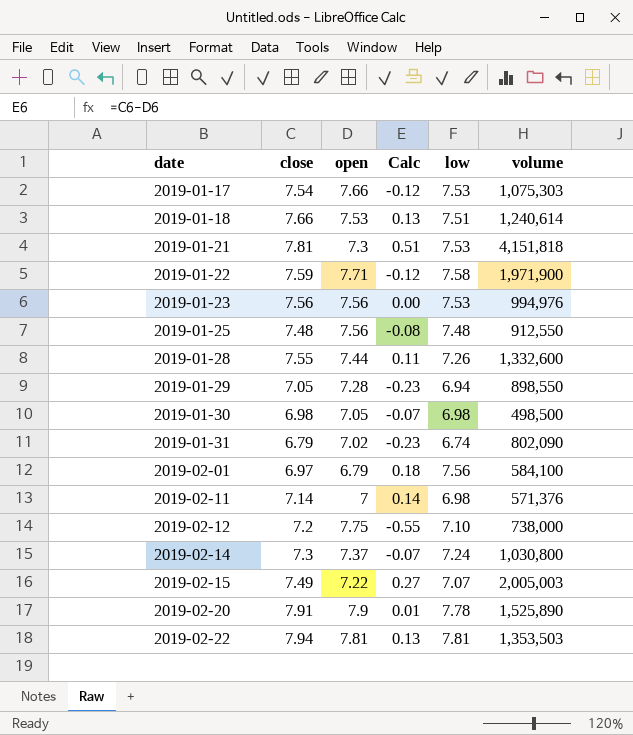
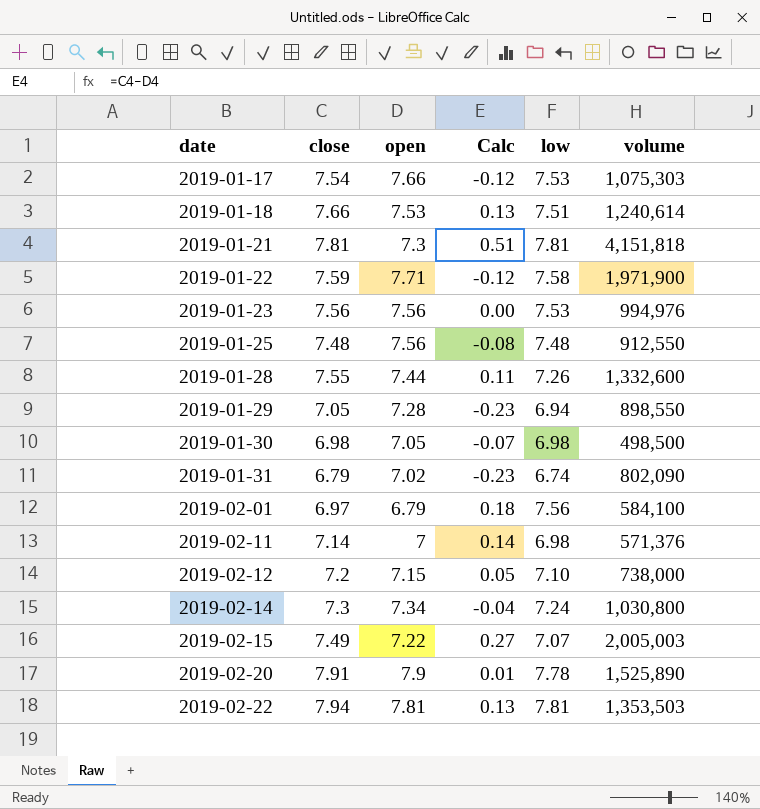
2019-01-21 | low: 7.53 -> 7.81
2019-02-12 | open: 7.75 -> 7.15
2019-02-12 | Calc: -0.55 -> 0.05
2019-02-14 | open: 7.37 -> 7.34
2019-02-14 | Calc: -0.07 -> -0.04

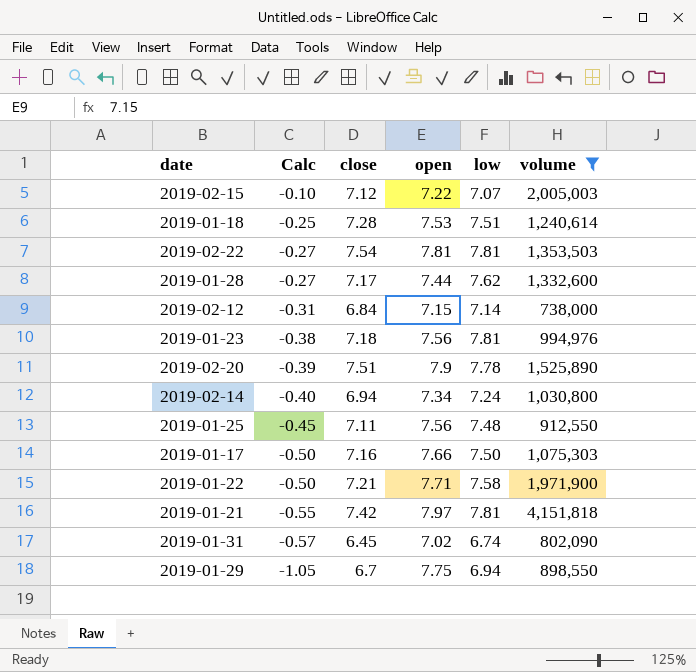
filter: none -> volume >= 738,000
row order: date ascending -> Calc descending
column Calc | position: 4 -> 2
2019-02-15 | Calc: 0.27 -> -0.10
2019-02-15 | close: 7.49 -> 7.12
2019-01-18 | Calc: 0.13 -> -0.25
2019-01-18 | close: 7.66 -> 7.28
2019-02-22 | Calc: 0.13 -> -0.27
2019-02-22 | close: 7.94 -> 7.54
2019-01-28 | Calc: 0.11 -> -0.27
2019-01-28 | close: 7.55 -> 7.17
2019-01-28 | low: 7.26 -> 7.62
2019-02-12 | Calc: 0.05 -> -0.31
2019-02-12 | close: 7.2 -> 6.84
2019-02-12 | low: 7.10 -> 7.14
2019-01-23 | Calc: 0.00 -> -0.38
2019-01-23 | close: 7.56 -> 7.18
2019-01-23 | low: 7.53 -> 7.81
2019-02-20 | Calc: 0.01 -> -0.39
2019-02-20 | close: 7.91 -> 7.51
2019-02-14 | Calc: -0.04 -> -0.40
2019-02-14 | close: 7.3 -> 6.94
2019-01-25 | Calc: -0.08 -> -0.45
2019-01-25 | close: 7.48 -> 7.11
2019-01-17 | Calc: -0.12 -> -0.50
2019-01-17 | close: 7.54 -> 7.16
2019-01-17 | low: 7.53 -> 7.50
2019-01-22 | Calc: -0.12 -> -0.50
2019-01-22 | close: 7.59 -> 7.21
2019-01-21 | Calc: 0.51 -> -0.55
2019-01-21 | close: 7.81 -> 7.42
2019-01-21 | open: 7.3 -> 7.97
2019-01-31 | Calc: -0.23 -> -0.57
2019-01-31 | close: 6.79 -> 6.45
2019-01-29 | Calc: -0.23 -> -1.05
2019-01-29 | close: 7.05 -> 6.7
2019-01-29 | open: 7.28 -> 7.75

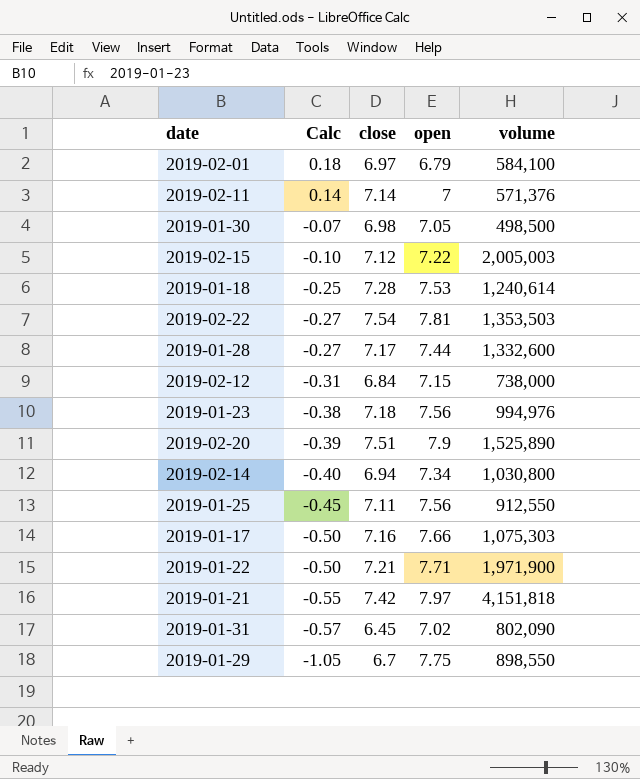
filter: volume >= 738,000 -> none
column low | position: 5 -> none

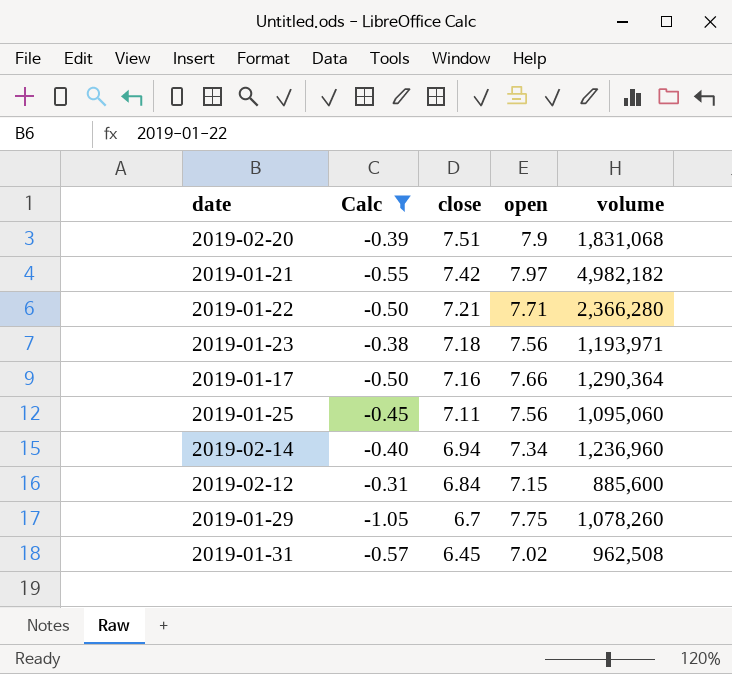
filter: none -> Calc <= -0.31
row order: Calc descending -> close descending
2019-02-20 | volume: 1,525,890 -> 1,831,068
2019-01-21 | volume: 4,151,818 -> 4,982,182
2019-01-22 | volume: 1,971,900 -> 2,366,280
2019-01-23 | volume: 994,976 -> 1,193,971
2019-01-17 | volume: 1,075,303 -> 1,290,364
2019-01-25 | volume: 912,550 -> 1,095,060
2019-02-14 | volume: 1,030,800 -> 1,236,960
2019-02-12 | volume: 738,000 -> 885,600
2019-01-29 | volume: 898,550 -> 1,078,260
2019-01-31 | volume: 802,090 -> 962,508

